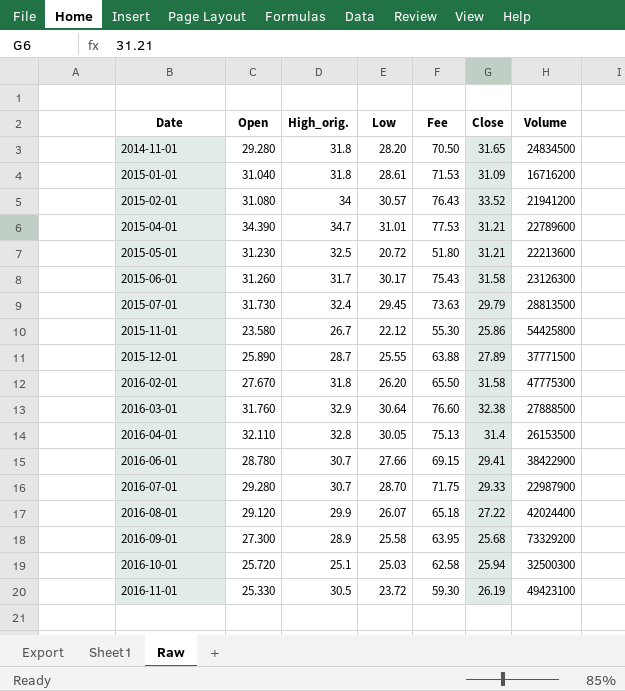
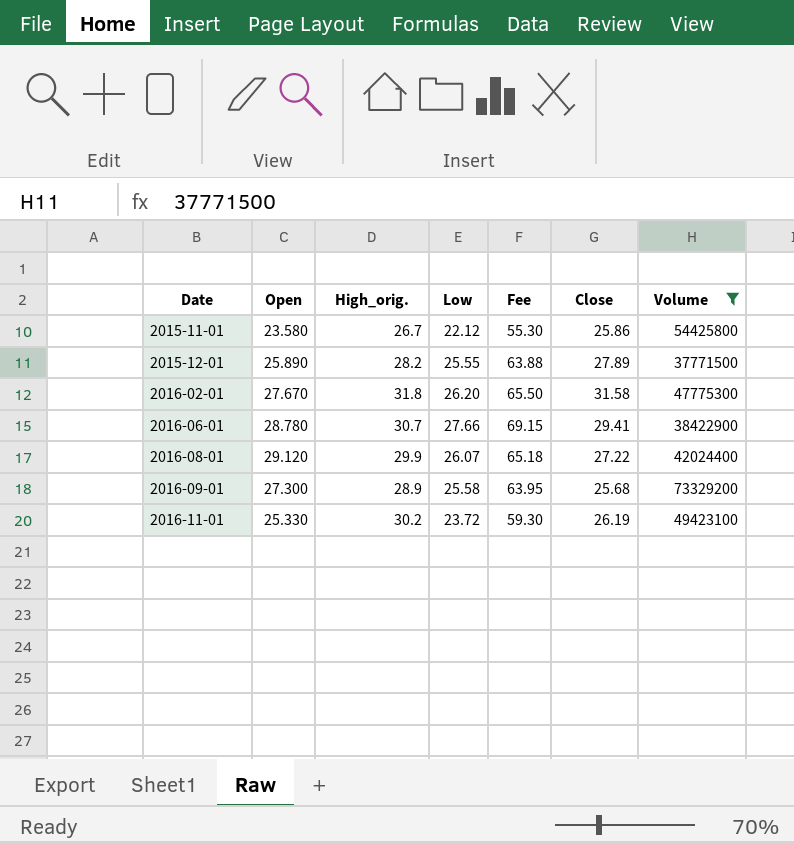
filter: none -> Volume >= 37771500
2015-12-01 | High_orig.: 28.7 -> 28.2
2016-11-01 | High_orig.: 30.5 -> 30.2

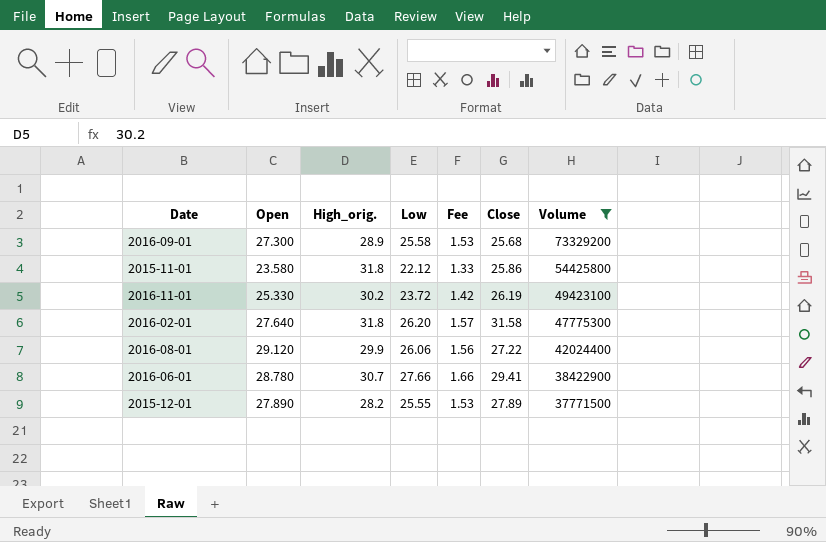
row order: Date ascending -> Volume descending
column Fee | formula: [Low] * 2.5 -> [Low] * 0.06
2015-11-01 | High_orig.: 26.7 -> 31.8
2016-02-01 | Open: 27.670 -> 27.640
2016-08-01 | Low: 26.07 -> 26.06
2015-12-01 | Open: 25.890 -> 27.890

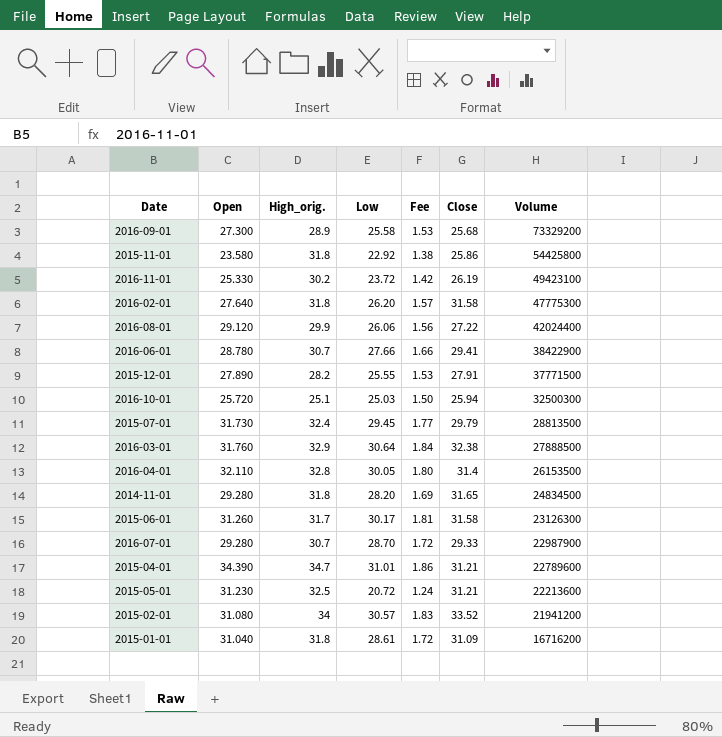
filter: Volume >= 37771500 -> none
2015-11-01 | Low: 22.12 -> 22.92
2015-11-01 | Fee: 1.33 -> 1.38
2015-12-01 | Close: 27.89 -> 27.91

